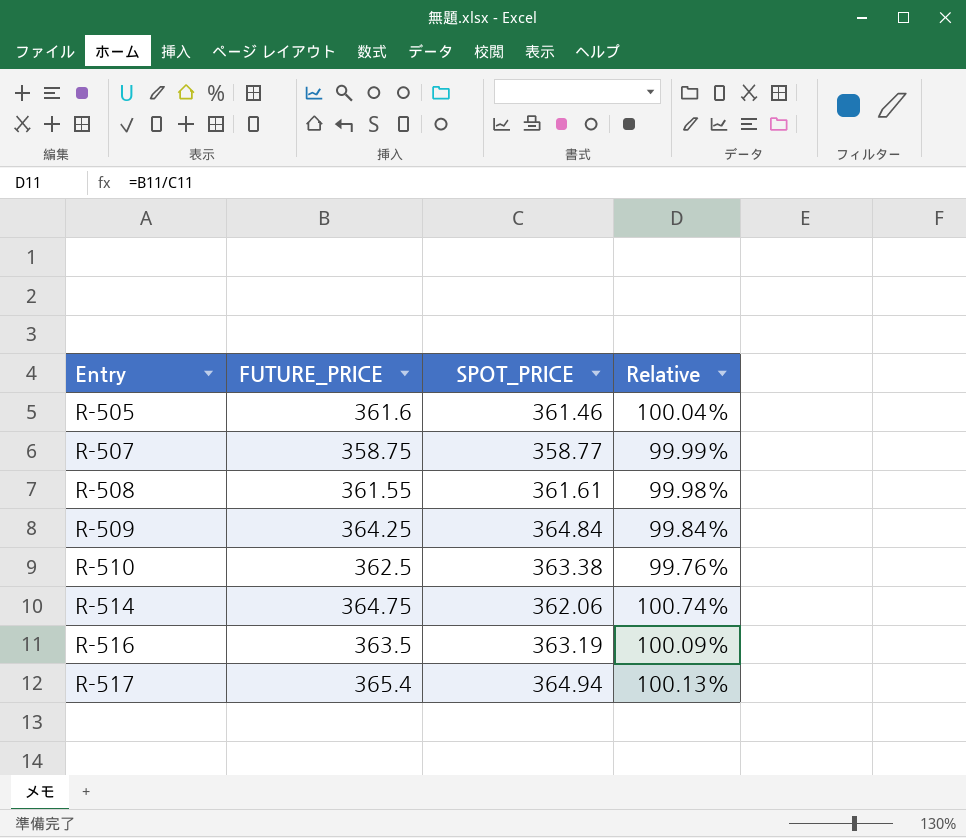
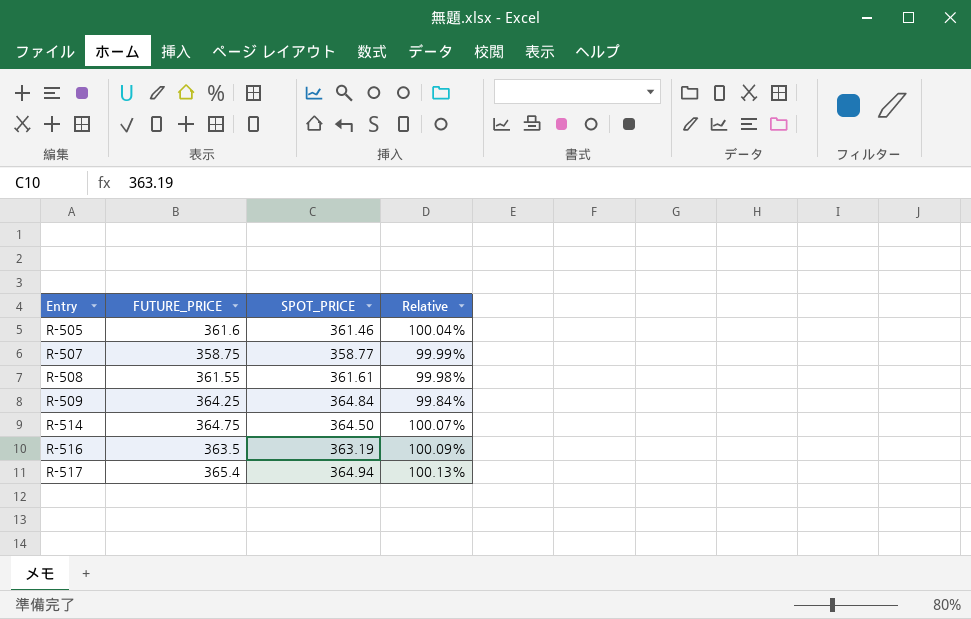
row R-510: 362.5 | 363.38 | 99.76% -> none
R-514 | SPOT_PRICE: 362.06 -> 364.50
R-514 | Relative: 100.74% -> 100.07%

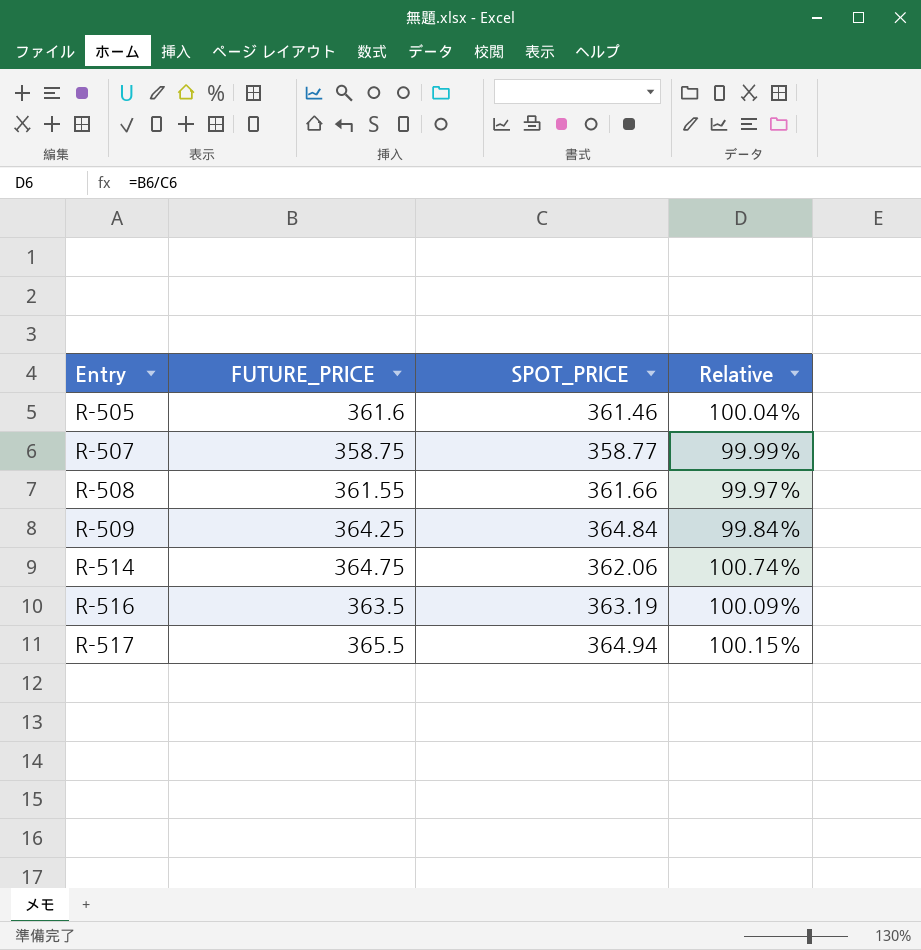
R-508 | SPOT_PRICE: 361.61 -> 361.66
R-508 | Relative: 99.98% -> 99.97%
R-514 | SPOT_PRICE: 364.50 -> 362.06
R-514 | Relative: 100.07% -> 100.74%
R-517 | FUTURE_PRICE: 365.4 -> 365.5
R-517 | Relative: 100.13% -> 100.15%

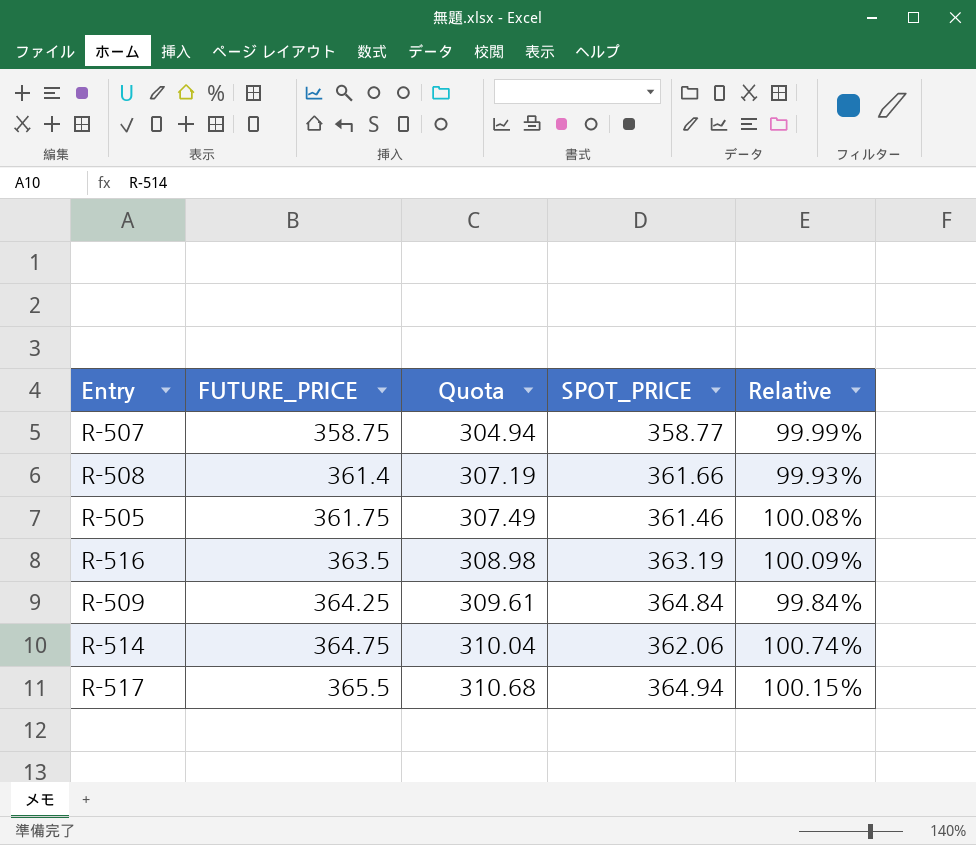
row order: Entry ascending -> FUTURE_PRICE ascending
column Quota | formula: none -> [FUTURE_PRICE] * 0.85
R-508 | FUTURE_PRICE: 361.55 -> 361.4
R-508 | Relative: 99.97% -> 99.93%
R-505 | FUTURE_PRICE: 361.6 -> 361.75
R-505 | Relative: 100.04% -> 100.08%

